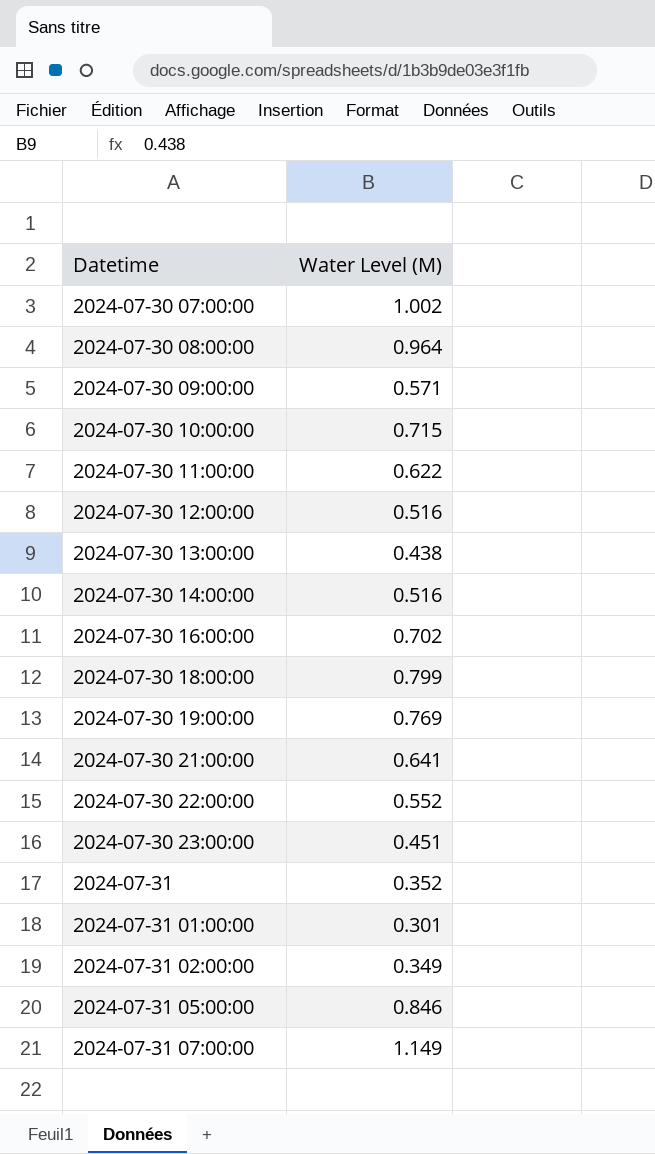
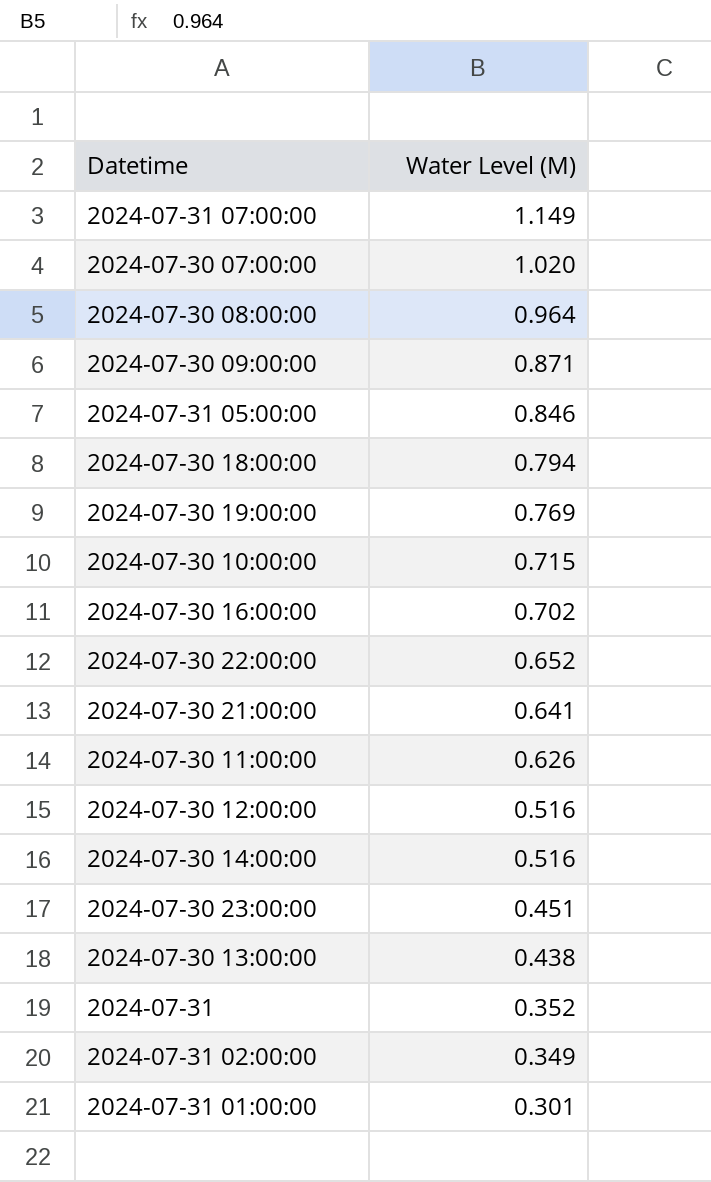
row order: Datetime ascending -> Water Level (M) descending
2024-07-30 07:00:00 | Water Level (M): 1.002 -> 1.020
2024-07-30 09:00:00 | Water Level (M): 0.571 -> 0.871
2024-07-30 18:00:00 | Water Level (M): 0.799 -> 0.794
2024-07-30 22:00:00 | Water Level (M): 0.552 -> 0.652
2024-07-30 11:00:00 | Water Level (M): 0.622 -> 0.626

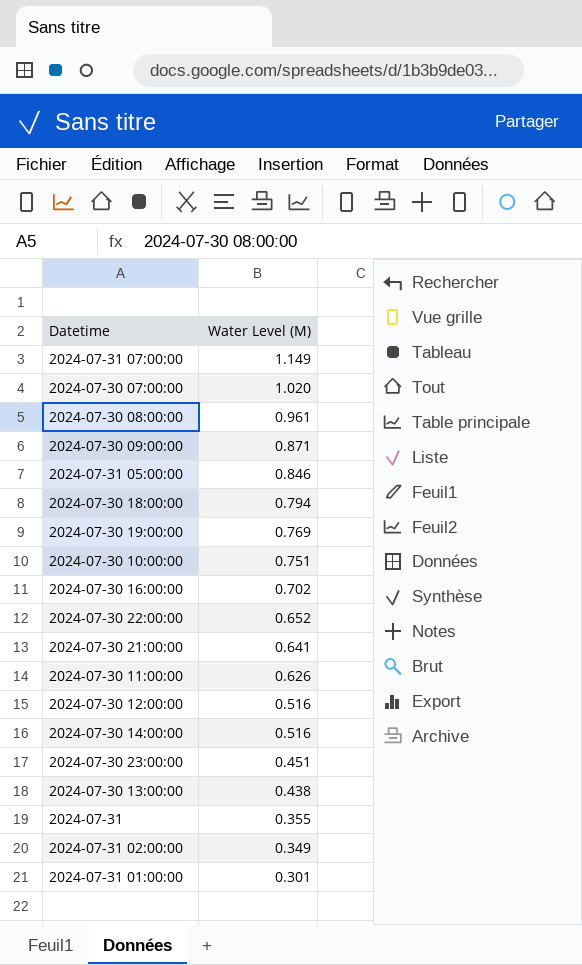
2024-07-30 08:00:00 | Water Level (M): 0.964 -> 0.961
2024-07-30 10:00:00 | Water Level (M): 0.715 -> 0.751
2024-07-31 | Water Level (M): 0.352 -> 0.355

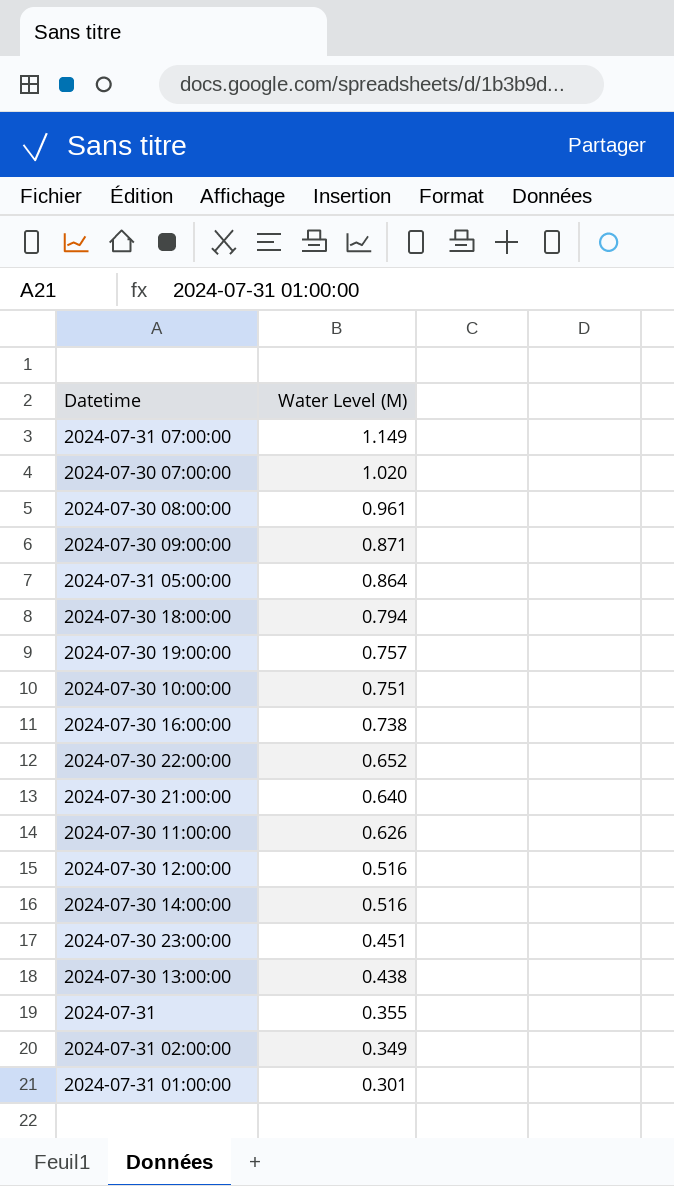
2024-07-31 05:00:00 | Water Level (M): 0.846 -> 0.864
2024-07-30 19:00:00 | Water Level (M): 0.769 -> 0.757
2024-07-30 16:00:00 | Water Level (M): 0.702 -> 0.738
2024-07-30 21:00:00 | Water Level (M): 0.641 -> 0.640

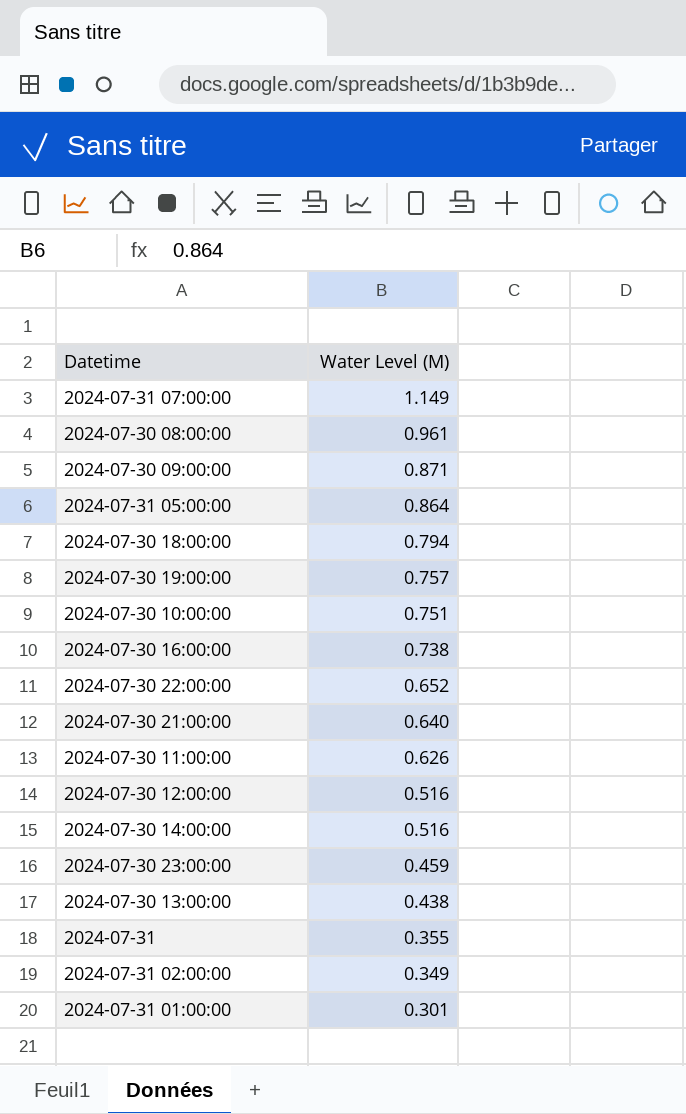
row 2024-07-30 07:00:00: 1.020 -> none
2024-07-30 23:00:00 | Water Level (M): 0.451 -> 0.459

